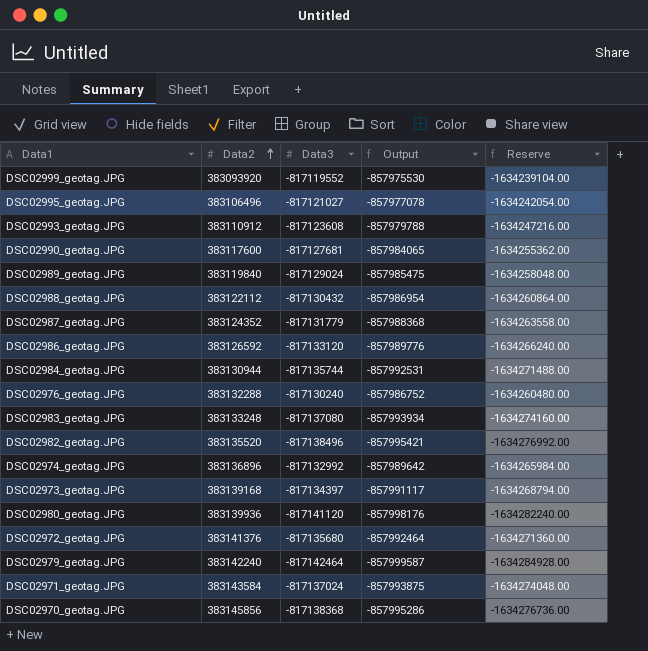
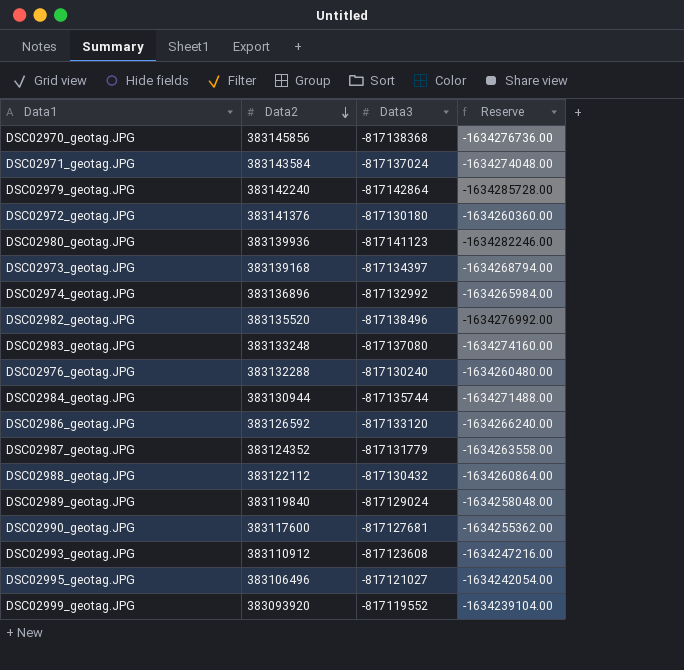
row order: Data2 ascending -> Data2 descending
column Output | formula: [Data3] * 1.05 -> none
DSC02979_geotag.JPG | Data3: -817142464 -> -817142864
DSC02979_geotag.JPG | Reserve: -1634284928.00 -> -1634285728.00
DSC02972_geotag.JPG | Data3: -817135680 -> -817130180
DSC02972_geotag.JPG | Reserve: -1634271360.00 -> -1634260360.00
DSC02980_geotag.JPG | Data3: -817141120 -> -817141123
DSC02980_geotag.JPG | Reserve: -1634282240.00 -> -1634282246.00

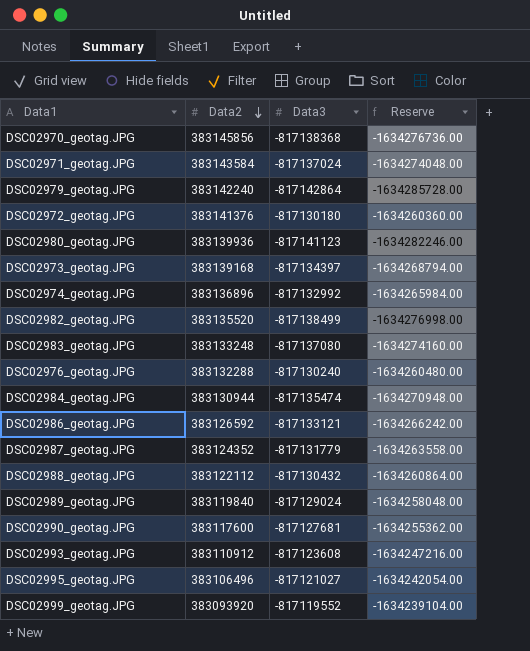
DSC02982_geotag.JPG | Data3: -817138496 -> -817138499
DSC02982_geotag.JPG | Reserve: -1634276992.00 -> -1634276998.00
DSC02984_geotag.JPG | Data3: -817135744 -> -817135474
DSC02984_geotag.JPG | Reserve: -1634271488.00 -> -1634270948.00
DSC02986_geotag.JPG | Data3: -817133120 -> -817133121
DSC02986_geotag.JPG | Reserve: -1634266240.00 -> -1634266242.00

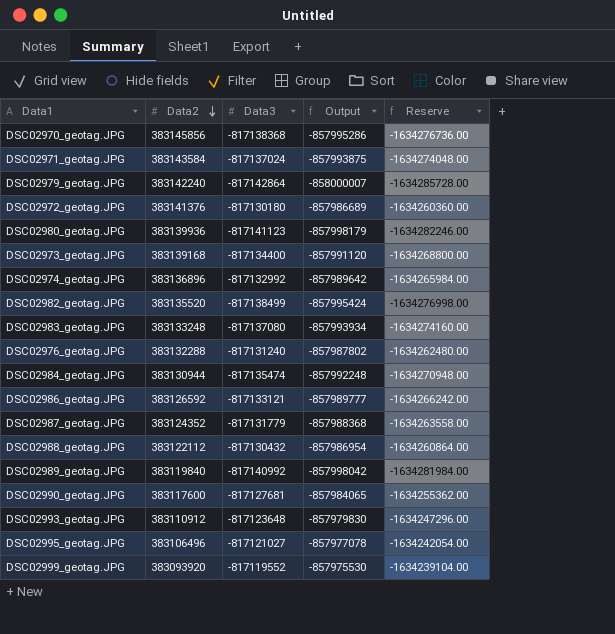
column Output | formula: none -> [Data3] * 1.05
DSC02973_geotag.JPG | Data3: -817134397 -> -817134400
DSC02973_geotag.JPG | Reserve: -1634268794.00 -> -1634268800.00
DSC02976_geotag.JPG | Data3: -817130240 -> -817131240
DSC02976_geotag.JPG | Reserve: -1634260480.00 -> -1634262480.00
DSC02989_geotag.JPG | Data3: -817129024 -> -817140992
DSC02989_geotag.JPG | Reserve: -1634258048.00 -> -1634281984.00
DSC02993_geotag.JPG | Data3: -817123608 -> -817123648
DSC02993_geotag.JPG | Reserve: -1634247216.00 -> -1634247296.00

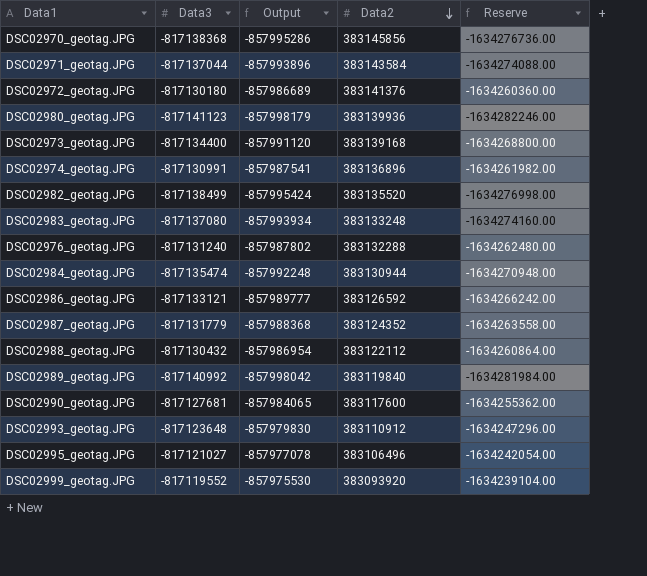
column Data2 | position: 2 -> 4
row DSC02979_geotag.JPG: 383142240 | -817142864 | -858000007 | -1634285728.00 -> none
DSC02971_geotag.JPG | Data3: -817137024 -> -817137044
DSC02971_geotag.JPG | Output: -857993875 -> -857993896
DSC02971_geotag.JPG | Reserve: -1634274048.00 -> -1634274088.00
DSC02974_geotag.JPG | Data3: -817132992 -> -817130991
DSC02974_geotag.JPG | Output: -857989642 -> -857987541
DSC02974_geotag.JPG | Reserve: -1634265984.00 -> -1634261982.00

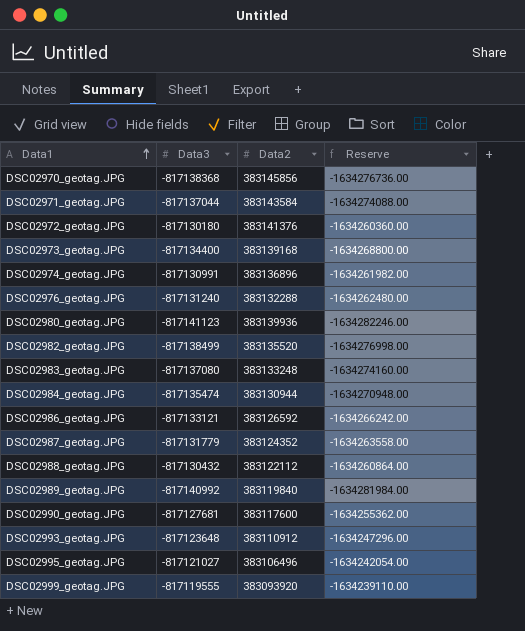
row order: Data2 descending -> Data1 ascending
column Output | formula: [Data3] * 1.05 -> none
DSC02999_geotag.JPG | Data3: -817119552 -> -817119555
DSC02999_geotag.JPG | Reserve: -1634239104.00 -> -1634239110.00

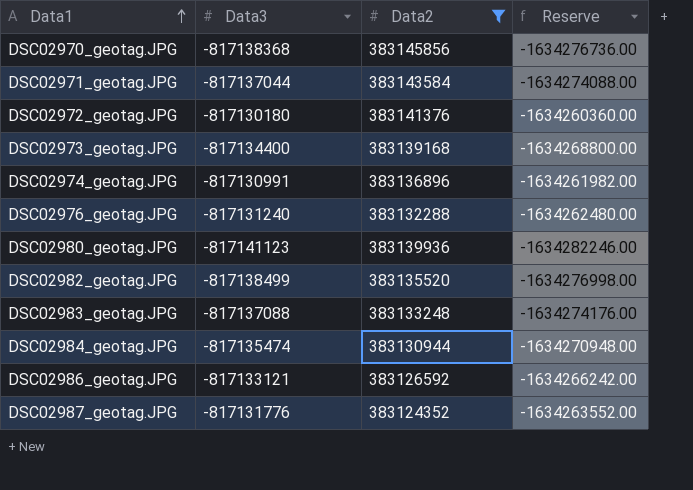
filter: none -> Data2 >= 383124352
DSC02983_geotag.JPG | Data3: -817137080 -> -817137088
DSC02983_geotag.JPG | Reserve: -1634274160.00 -> -1634274176.00
DSC02987_geotag.JPG | Data3: -817131779 -> -817131776
DSC02987_geotag.JPG | Reserve: -1634263558.00 -> -1634263552.00

